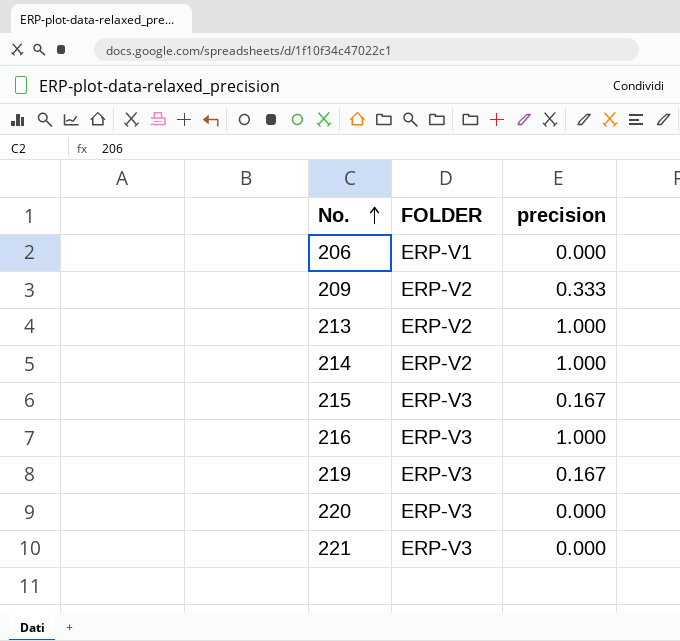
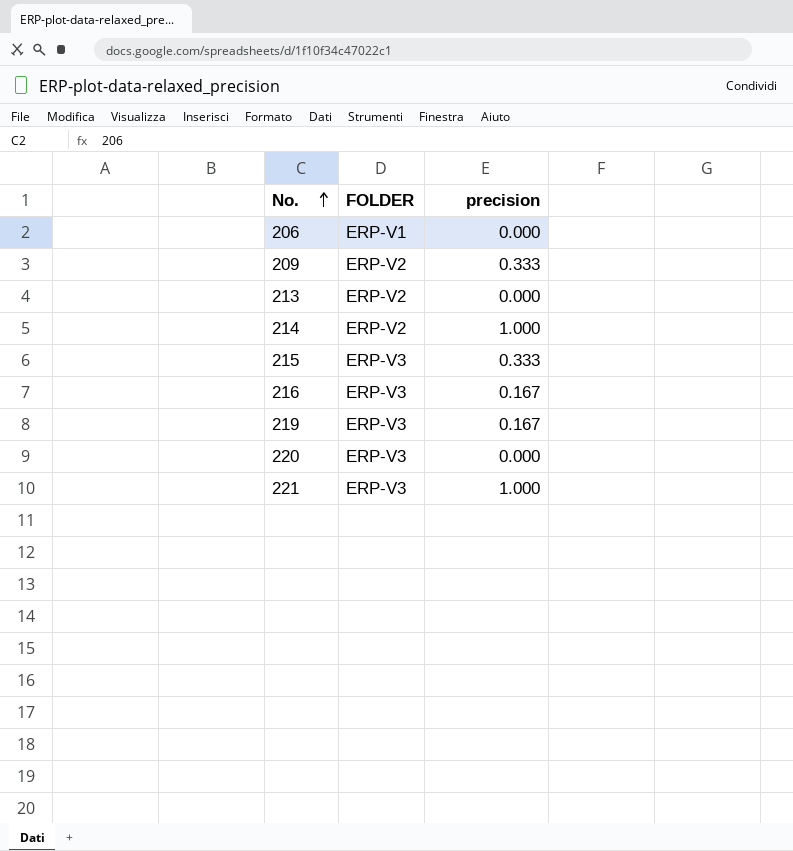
213 | precision: 1.000 -> 0.000
215 | precision: 0.167 -> 0.333
216 | precision: 1.000 -> 0.167
221 | precision: 0.000 -> 1.000

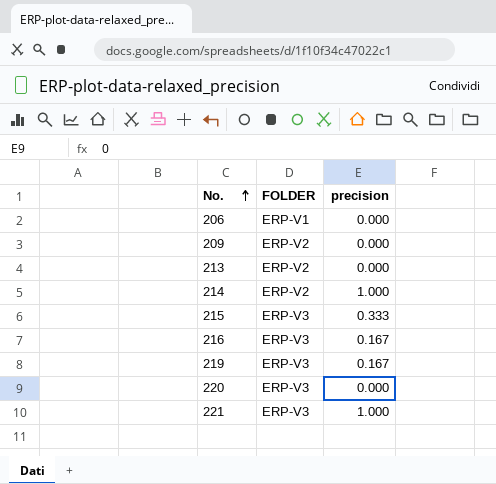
209 | precision: 0.333 -> 0.000

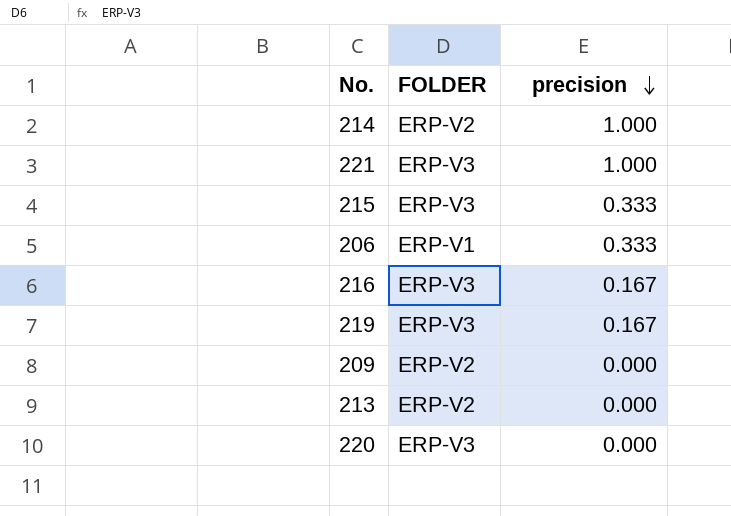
row order: No. ascending -> precision descending
206 | precision: 0.000 -> 0.333

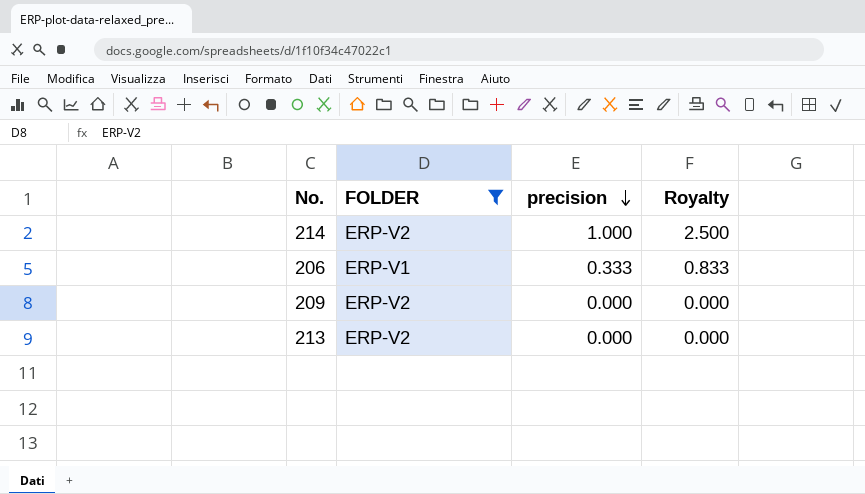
filter: none -> FOLDER != ERP-V3
column Royalty | formula: none -> [precision] * 2.5

